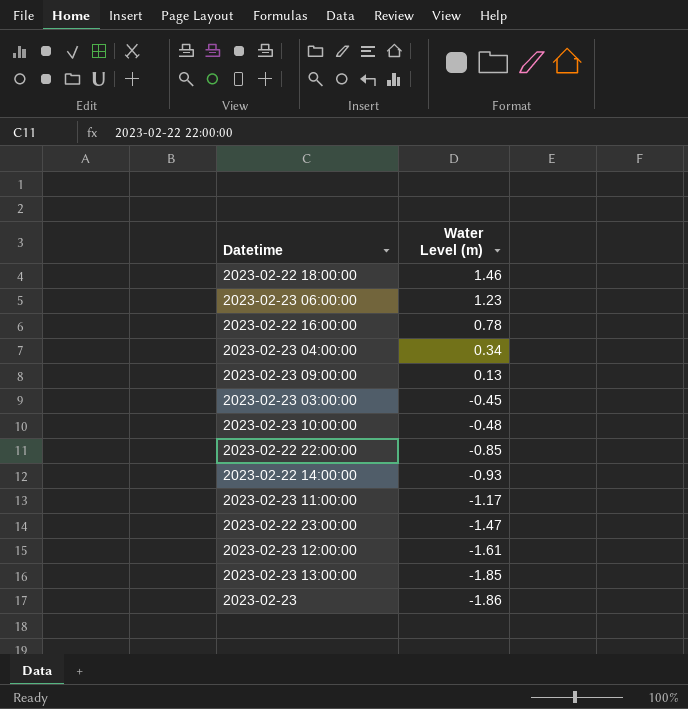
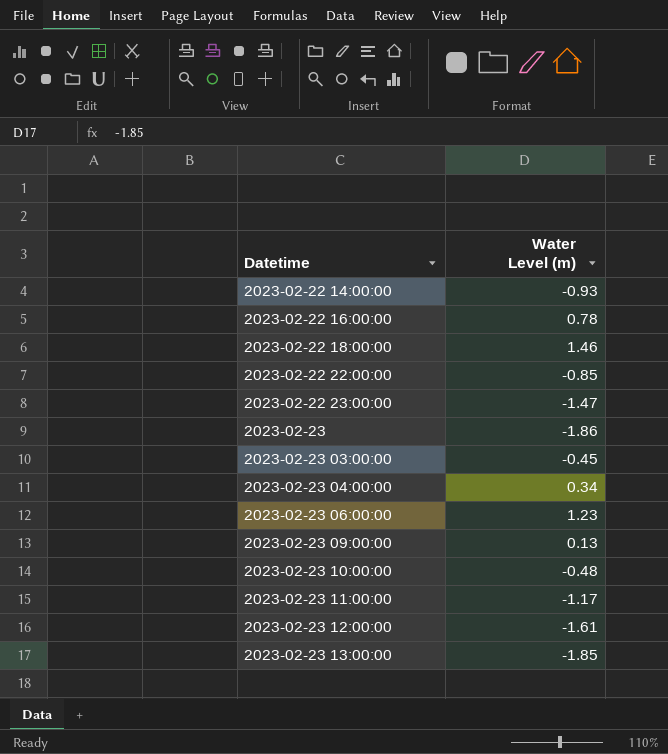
row order: Water Level (m) descending -> Datetime ascending

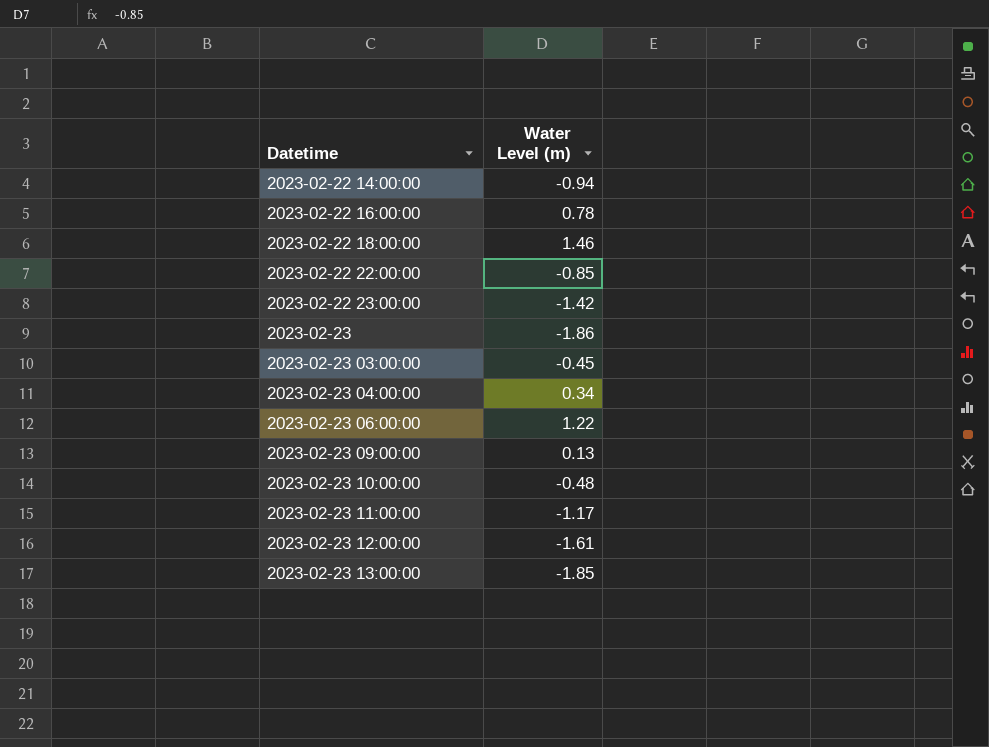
2023-02-22 14:00:00 | Water Level (m): -0.93 -> -0.94
2023-02-22 23:00:00 | Water Level (m): -1.47 -> -1.42
2023-02-23 06:00:00 | Water Level (m): 1.23 -> 1.22

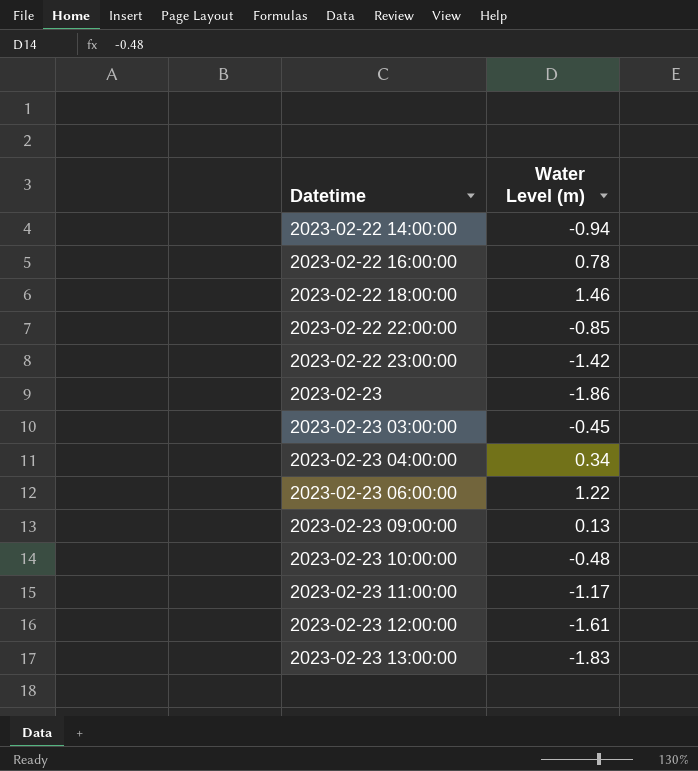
2023-02-23 13:00:00 | Water Level (m): -1.85 -> -1.83

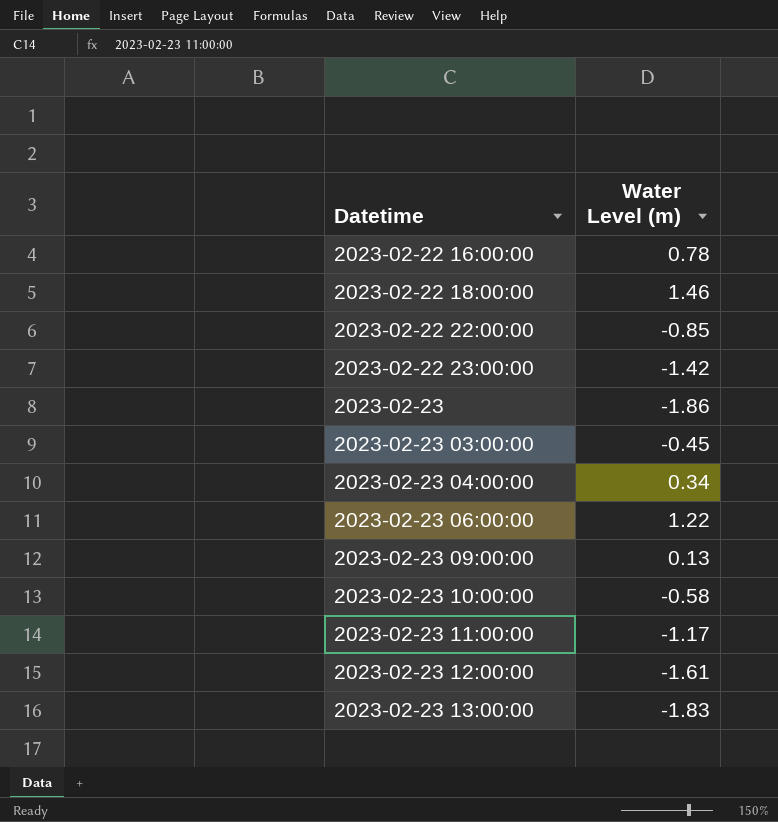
row 2023-02-22 14:00:00: -0.94 -> none
2023-02-23 10:00:00 | Water Level (m): -0.48 -> -0.58

